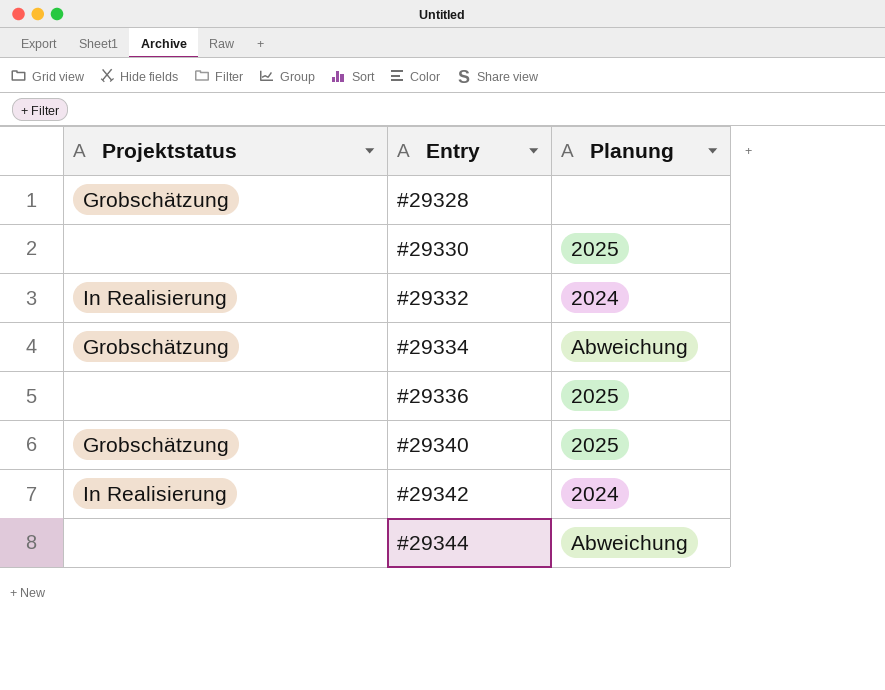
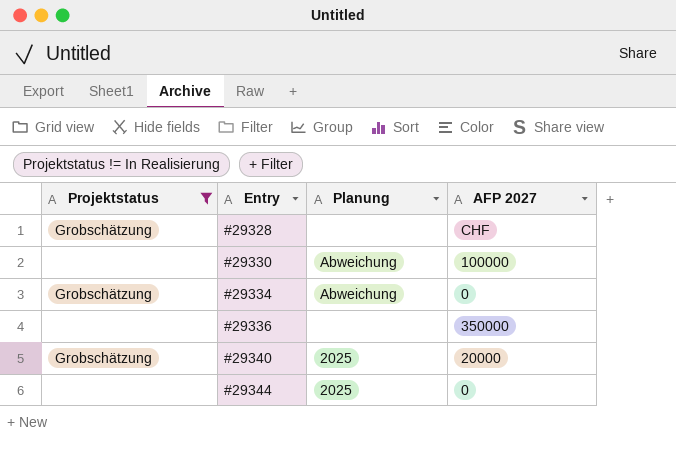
filter: none -> Projektstatus != In Realisierung
column AFP 2027 | position: none -> 4
#29330 | Planung: 2025 -> Abweichung
#29336 | Planung: 2025 -> none
#29344 | Planung: Abweichung -> 2025

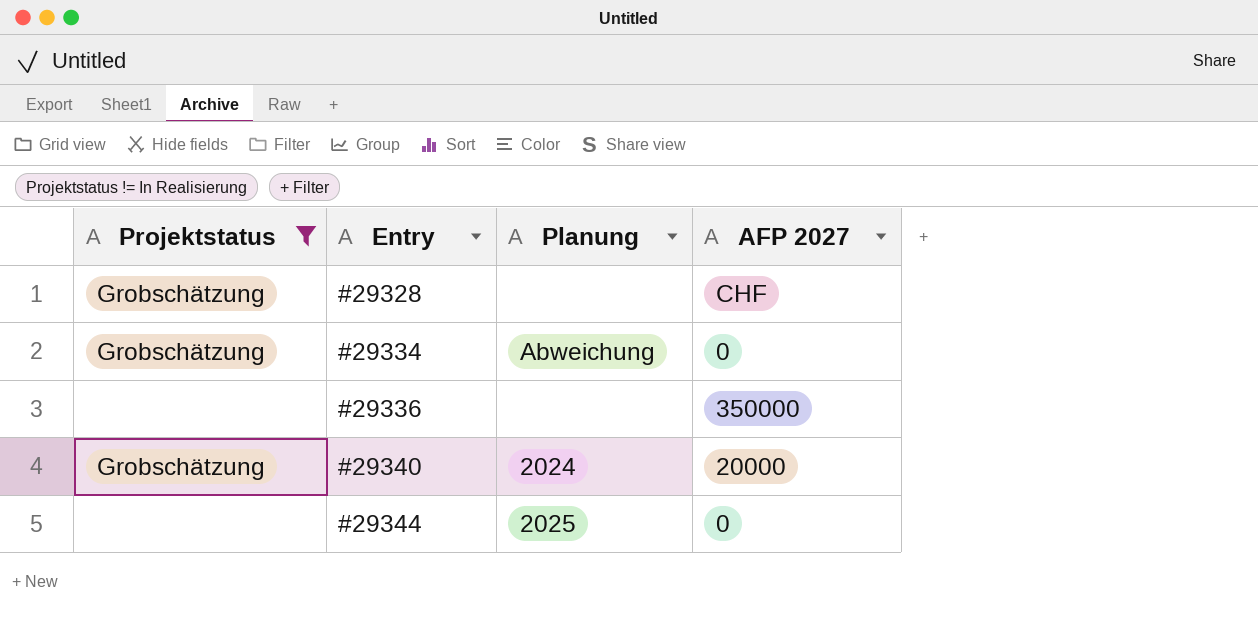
row #29330: none | Abweichung | 100000 -> none
#29340 | Planung: 2025 -> 2024

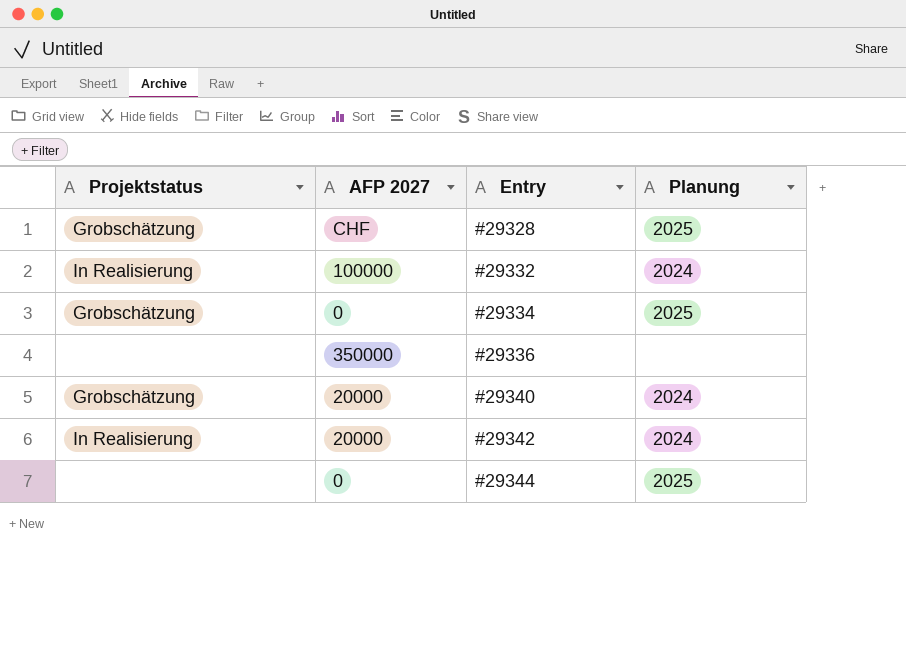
filter: Projektstatus != In Realisierung -> none
column AFP 2027 | position: 4 -> 2
#29328 | Planung: none -> 2025
#29334 | Planung: Abweichung -> 2025

